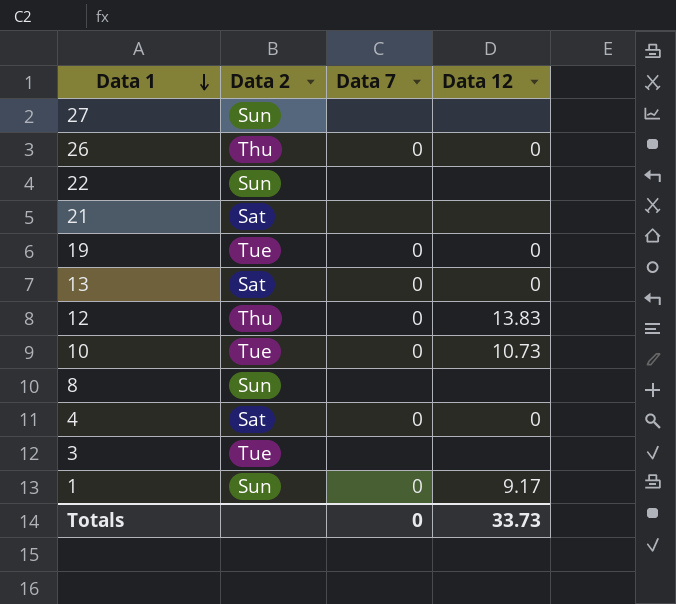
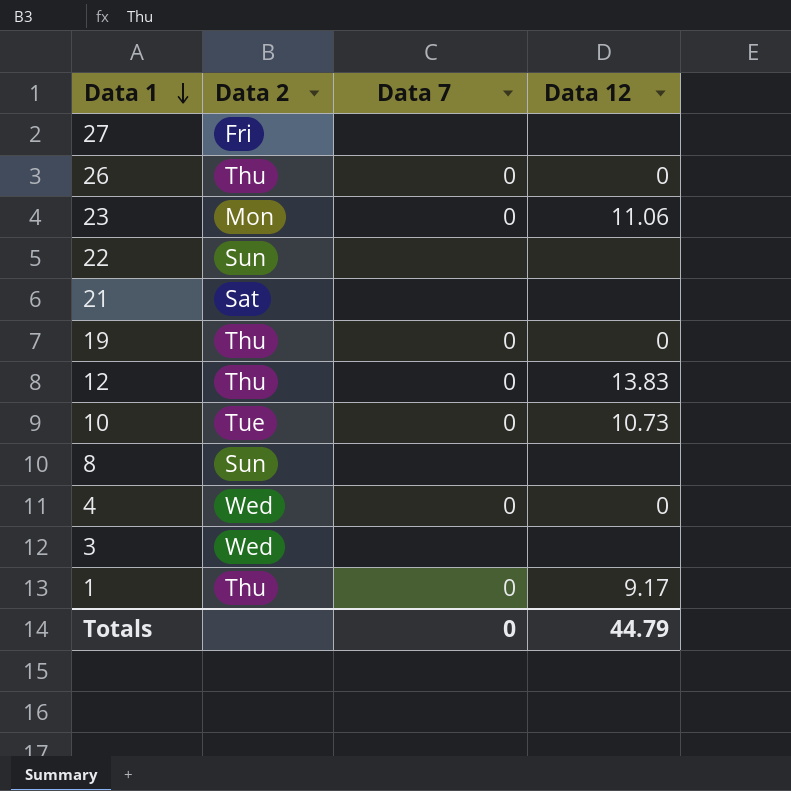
row 13: Sat | 0 | 0 -> none
27 | Data 2: Sun -> Fri
row 23: none -> Mon | 0 | 11.06
19 | Data 2: Tue -> Thu
4 | Data 2: Sat -> Wed
3 | Data 2: Tue -> Wed
1 | Data 2: Sun -> Thu
Totals | Data 12: 33.73 -> 44.79

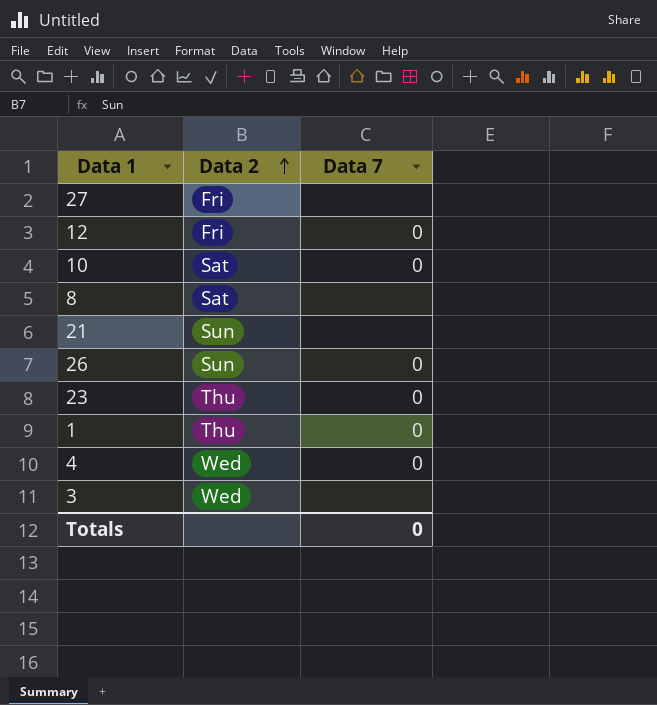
row order: Data 1 descending -> Data 2 ascending
column Data 12 | position: 4 -> none
row 22: Sun | none | none -> none
row 19: Thu | 0 | 0 -> none
12 | Data 2: Thu -> Fri
10 | Data 2: Tue -> Sat
8 | Data 2: Sun -> Sat
21 | Data 2: Sat -> Sun
26 | Data 2: Thu -> Sun
23 | Data 2: Mon -> Thu

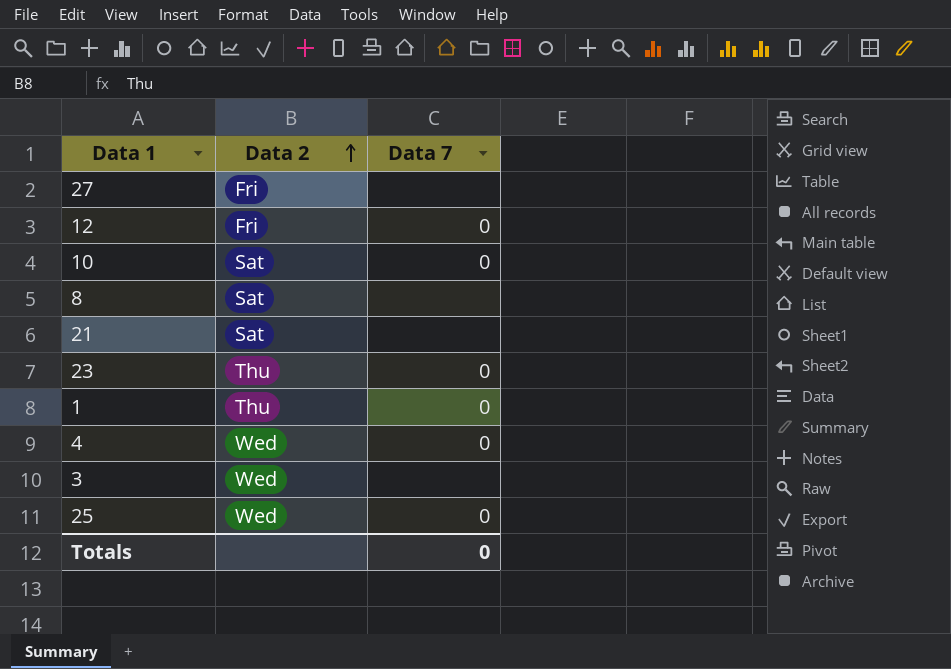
row 26: Sun | 0 -> none
21 | Data 2: Sun -> Sat
row 25: none -> Wed | 0

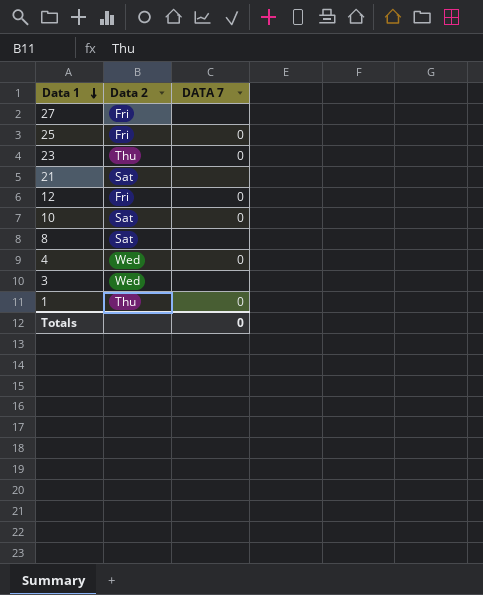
row order: Data 2 ascending -> Data 1 descending
column name: Data 7 -> DATA 7
25 | Data 2: Wed -> Fri

